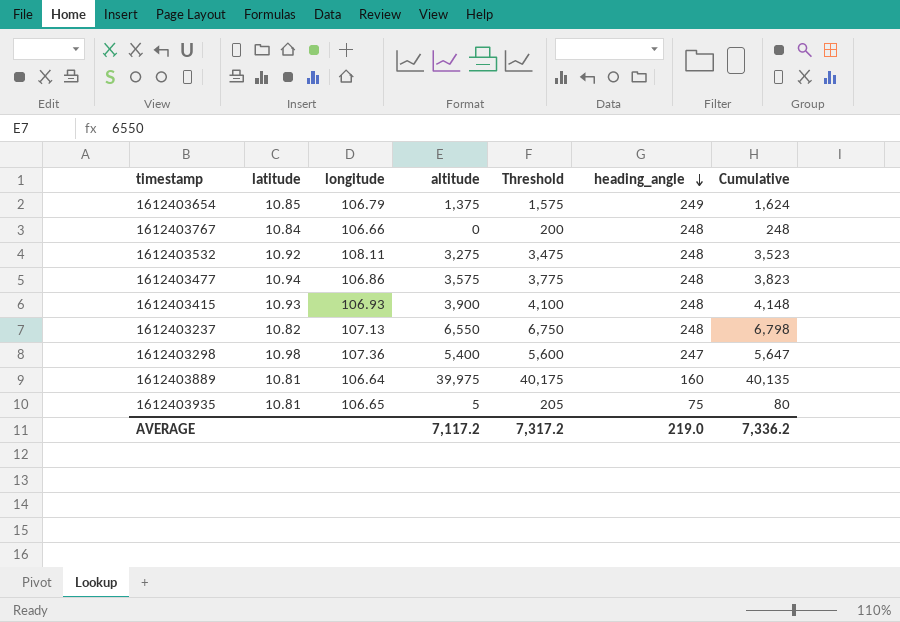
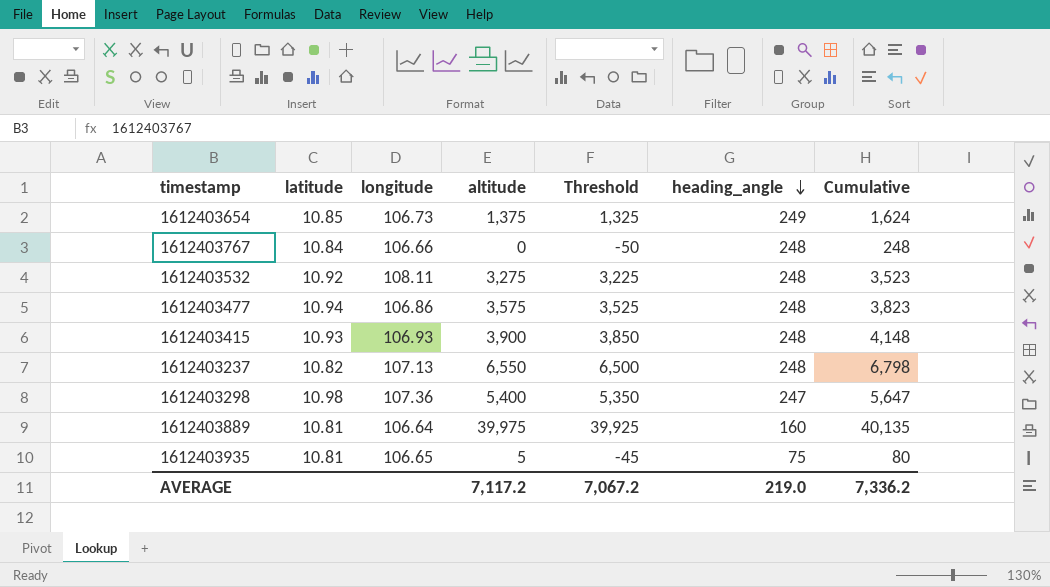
column Threshold | formula: [altitude] + 200 -> [altitude] - 50
1612403654 | longitude: 106.79 -> 106.73
AVERAGE | Threshold: 7,317.2 -> 7,067.2

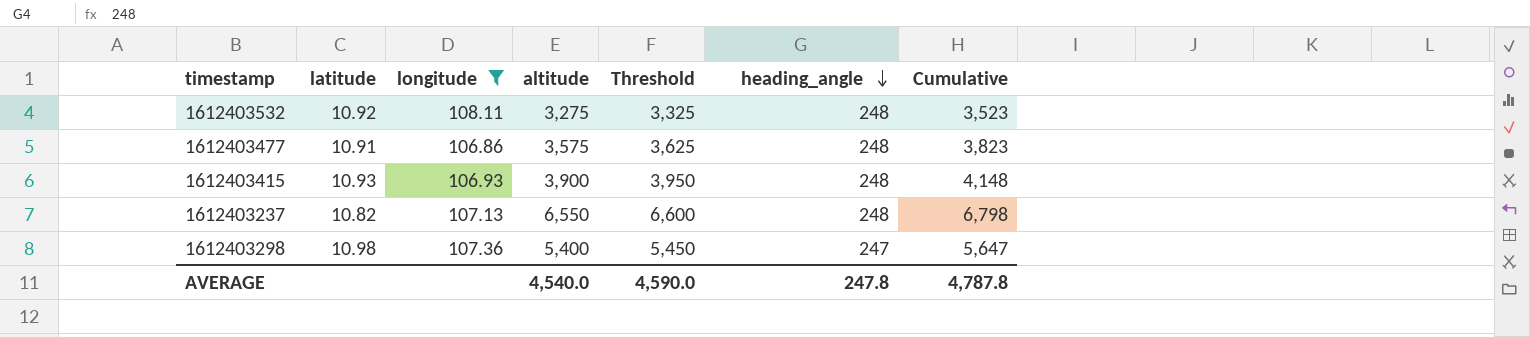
filter: none -> longitude >= 106.86
column Threshold | formula: [altitude] - 50 -> [altitude] + 50
1612403477 | latitude: 10.94 -> 10.91
AVERAGE | altitude: 7,117.2 -> 4,540.0
AVERAGE | Threshold: 7,067.2 -> 4,590.0
AVERAGE | heading_angle: 219.0 -> 247.8
AVERAGE | Cumulative: 7,336.2 -> 4,787.8

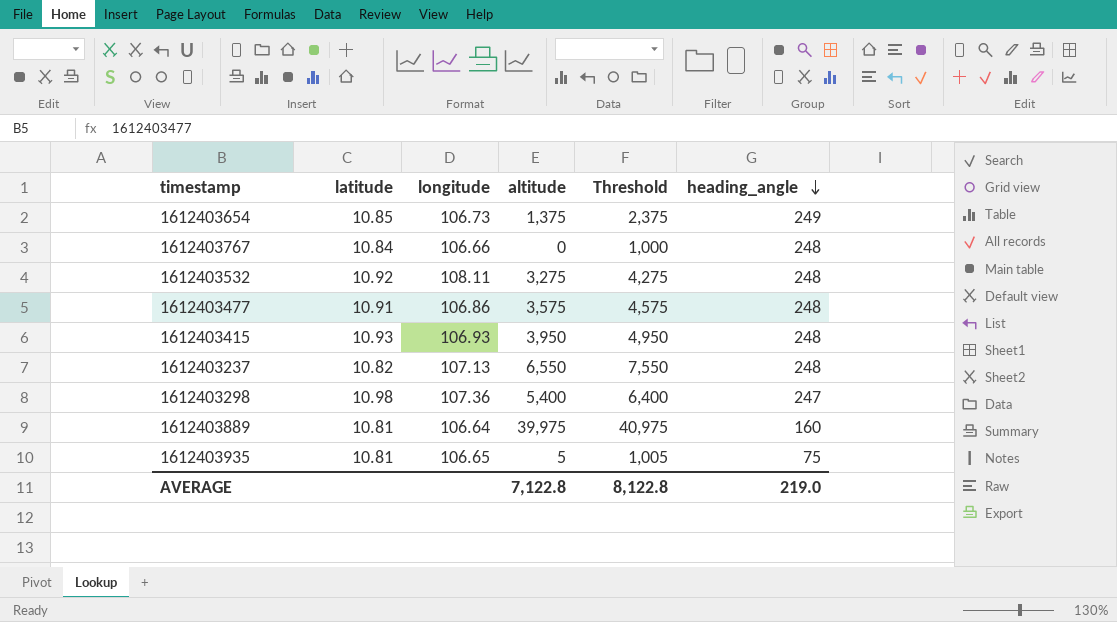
filter: longitude >= 106.86 -> none
column Cumulative | formula: [altitude] + [heading_angle] -> none
column Threshold | formula: [altitude] + 50 -> [altitude] + 1000
1612403415 | altitude: 3,900 -> 3,950
AVERAGE | altitude: 4,540.0 -> 7,122.8
AVERAGE | Threshold: 4,590.0 -> 8,122.8
AVERAGE | heading_angle: 247.8 -> 219.0

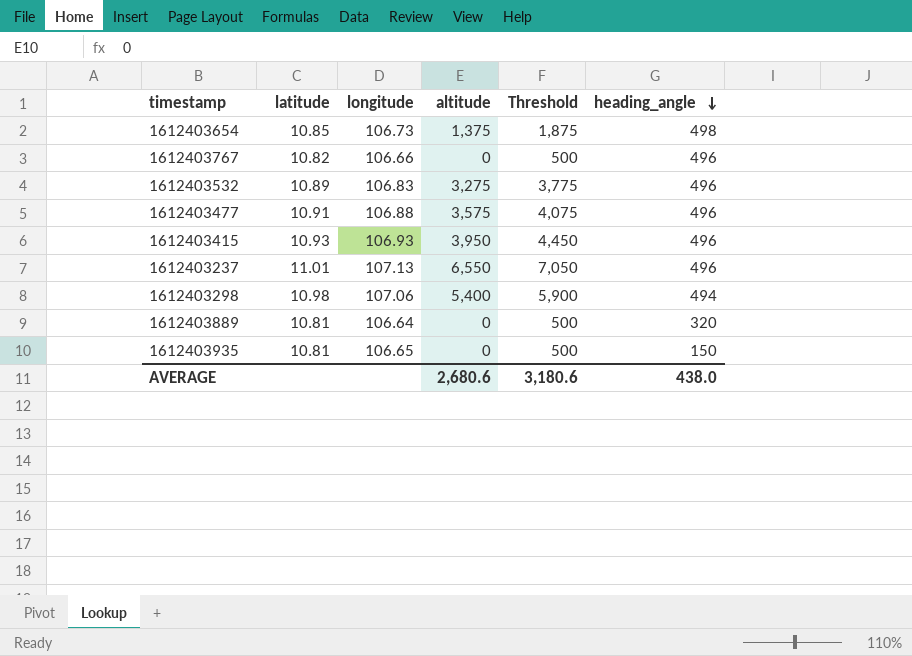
column Threshold | formula: [altitude] + 1000 -> [altitude] + 500
1612403654 | heading_angle: 249 -> 498
1612403767 | latitude: 10.84 -> 10.82
1612403767 | heading_angle: 248 -> 496
1612403532 | latitude: 10.92 -> 10.89
1612403532 | longitude: 108.11 -> 106.83
1612403532 | heading_angle: 248 -> 496
1612403477 | longitude: 106.86 -> 106.88
1612403477 | heading_angle: 248 -> 496
1612403415 | heading_angle: 248 -> 496
1612403237 | latitude: 10.82 -> 11.01
1612403237 | heading_angle: 248 -> 496
1612403298 | longitude: 107.36 -> 107.06
1612403298 | heading_angle: 247 -> 494
1612403889 | altitude: 39,975 -> 0
1612403889 | heading_angle: 160 -> 320
1612403935 | altitude: 5 -> 0
1612403935 | heading_angle: 75 -> 150
AVERAGE | altitude: 7,122.8 -> 2,680.6
AVERAGE | Threshold: 8,122.8 -> 3,180.6
AVERAGE | heading_angle: 219.0 -> 438.0

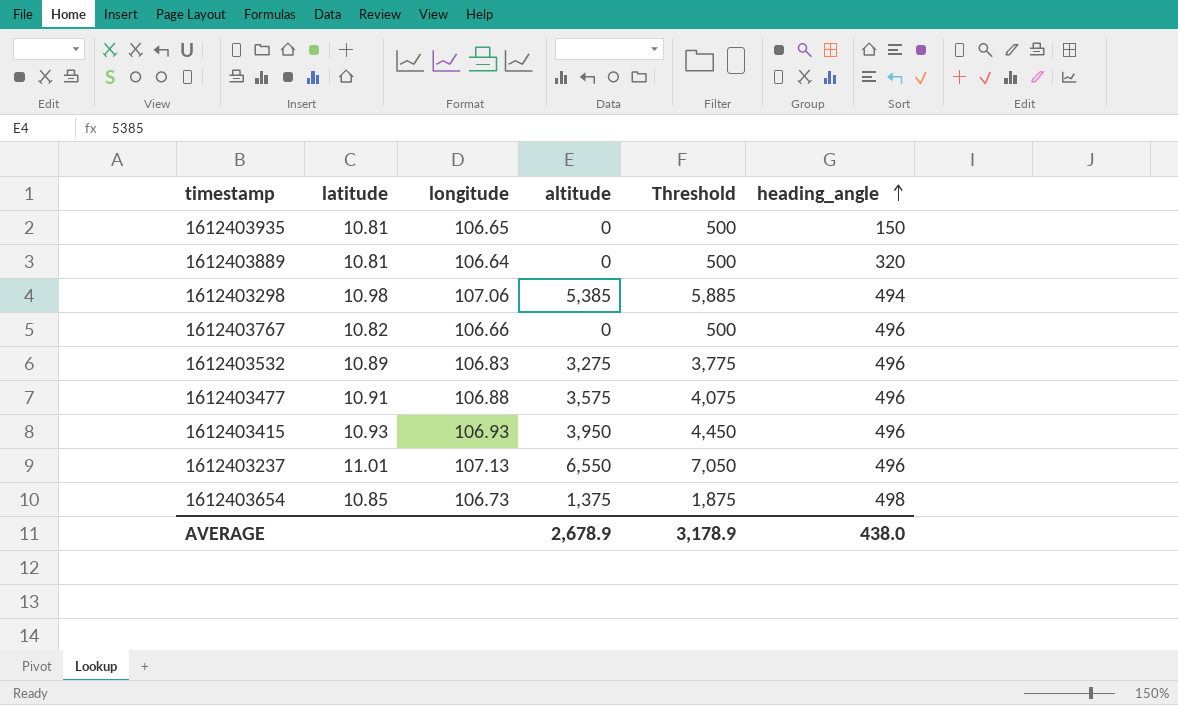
row order: heading_angle descending -> heading_angle ascending
1612403298 | altitude: 5,400 -> 5,385
1612403298 | Threshold: 5,900 -> 5,885
AVERAGE | altitude: 2,680.6 -> 2,678.9
AVERAGE | Threshold: 3,180.6 -> 3,178.9

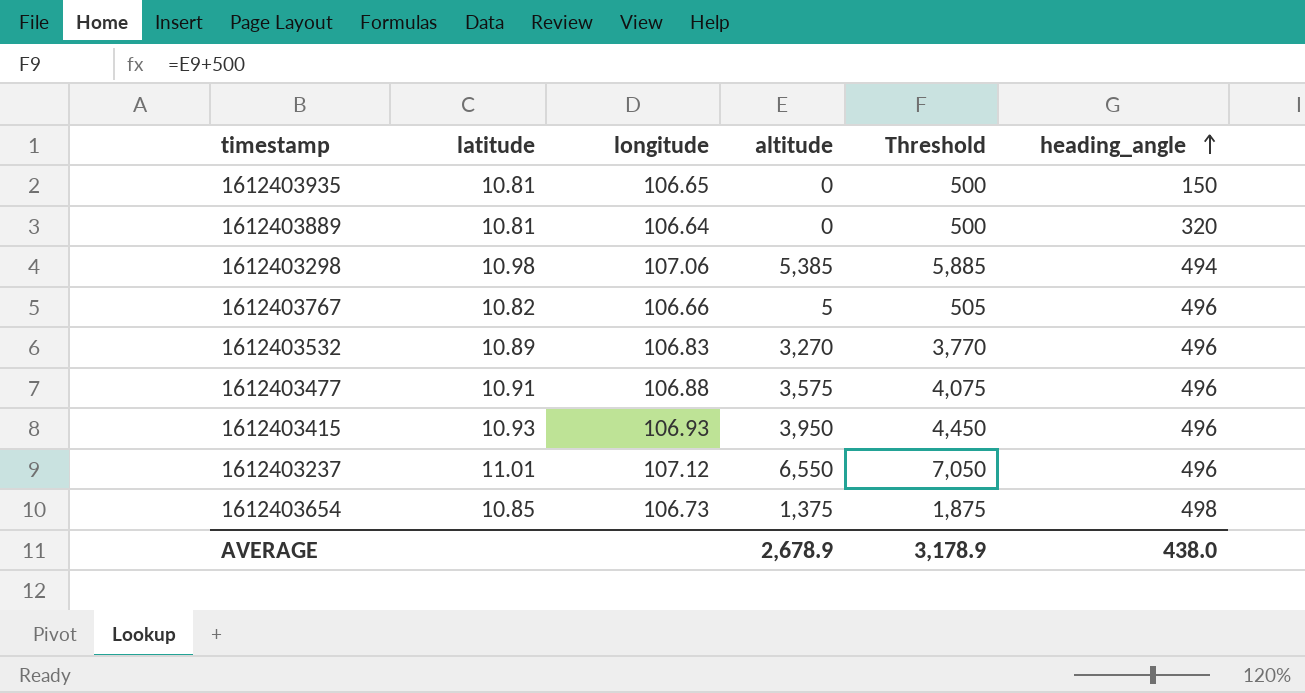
1612403767 | altitude: 0 -> 5
1612403767 | Threshold: 500 -> 505
1612403532 | altitude: 3,275 -> 3,270
1612403532 | Threshold: 3,775 -> 3,770
1612403237 | longitude: 107.13 -> 107.12

